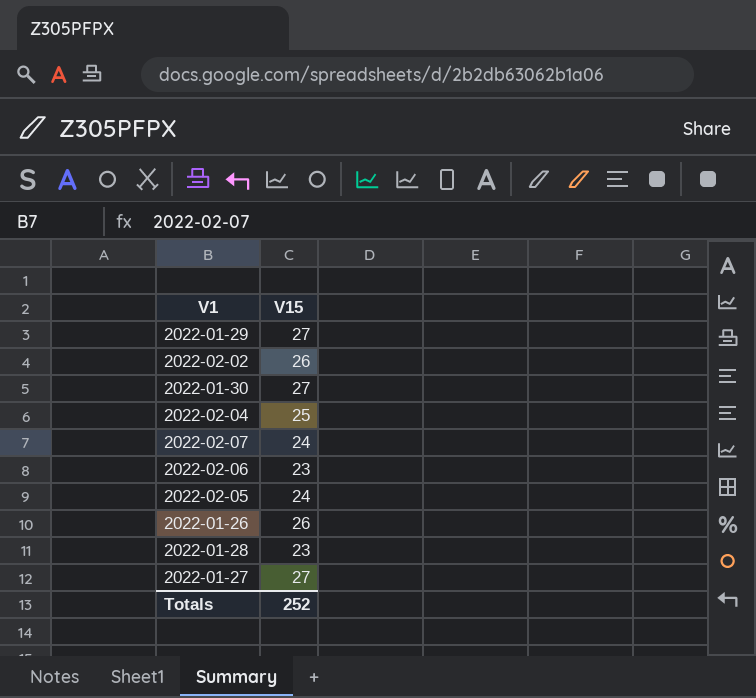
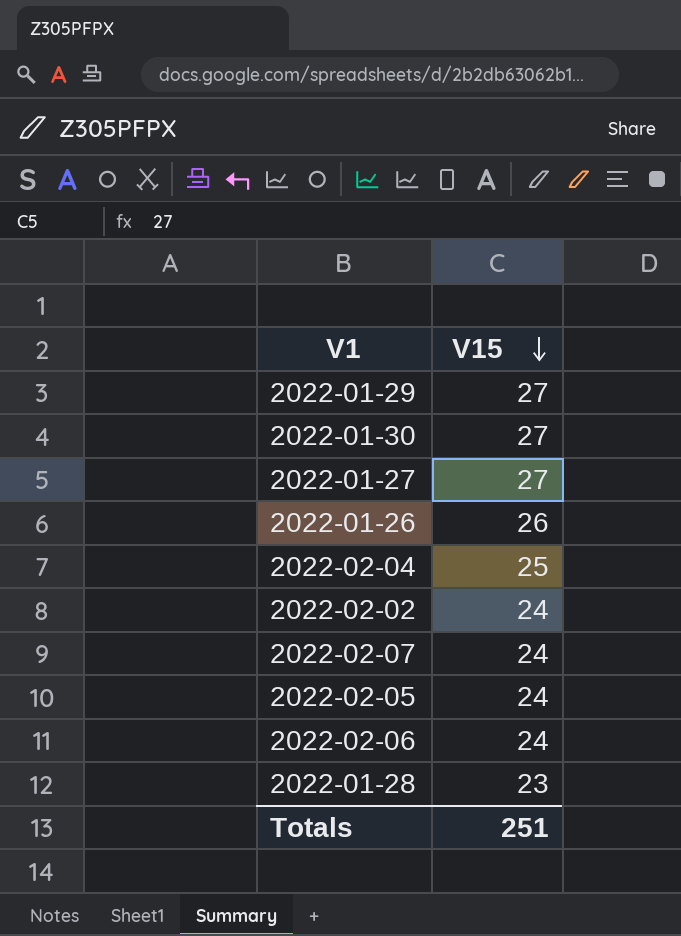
row order: none -> V15 descending
2022-02-02 | V15: 26 -> 24
2022-02-06 | V15: 23 -> 24
Totals | V15: 252 -> 251

